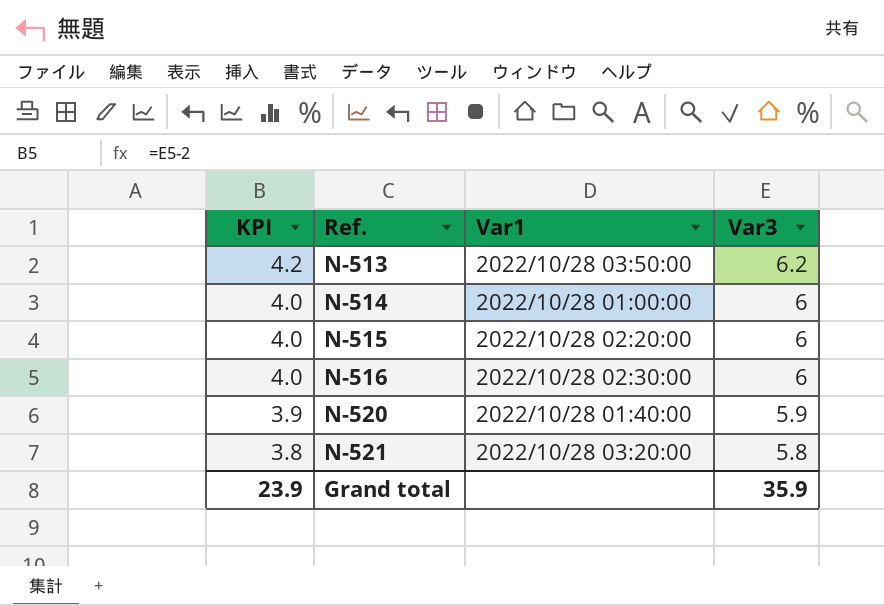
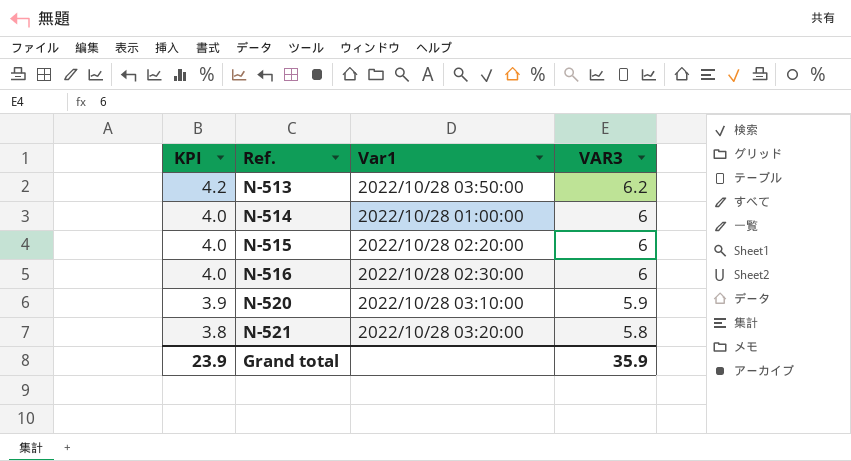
column name: Var3 -> VAR3
N-520 | Var1: 2022/10/28 01:40:00 -> 2022/10/28 03:10:00

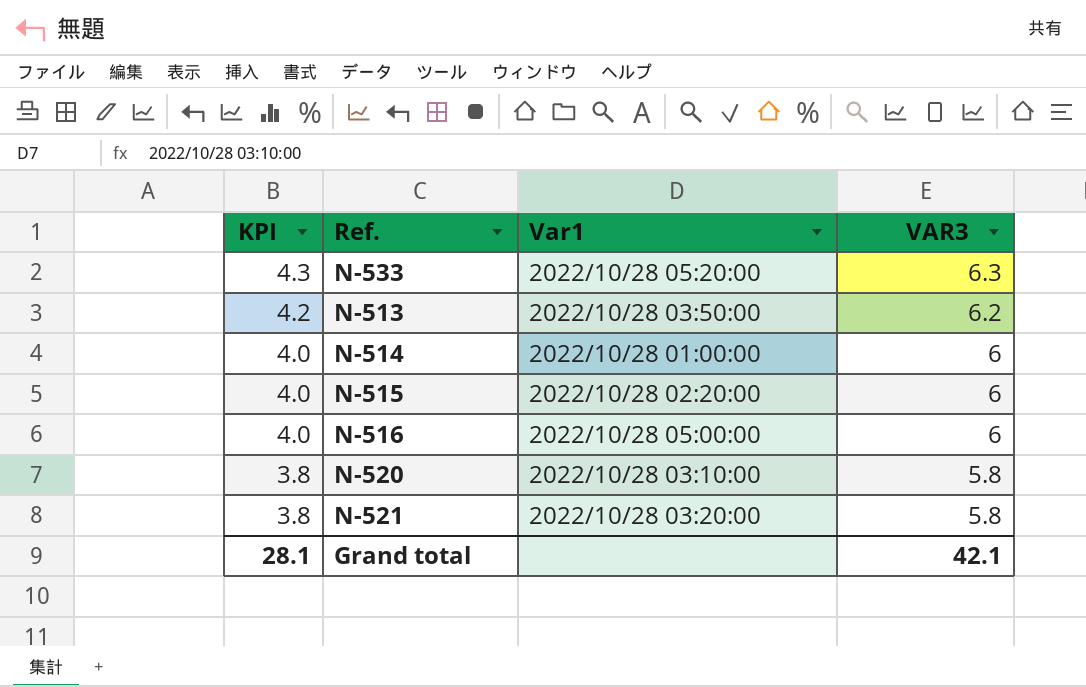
row N-533: none -> 4.3 | 2022/10/28 05:20:00 | 6.3
N-516 | Var1: 2022/10/28 02:30:00 -> 2022/10/28 05:00:00
N-520 | KPI: 3.9 -> 3.8
N-520 | VAR3: 5.9 -> 5.8
Grand total | KPI: 23.9 -> 28.1
Grand total | VAR3: 35.9 -> 42.1

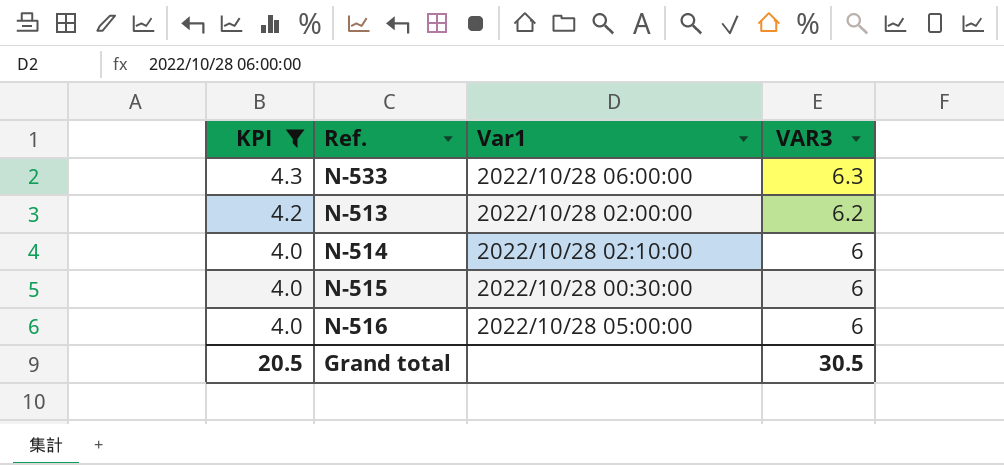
filter: none -> KPI != 3.8
N-533 | Var1: 2022/10/28 05:20:00 -> 2022/10/28 06:00:00
N-513 | Var1: 2022/10/28 03:50:00 -> 2022/10/28 02:00:00
N-514 | Var1: 2022/10/28 01:00:00 -> 2022/10/28 02:10:00
N-515 | Var1: 2022/10/28 02:20:00 -> 2022/10/28 00:30:00
Grand total | KPI: 28.1 -> 20.5
Grand total | VAR3: 42.1 -> 30.5

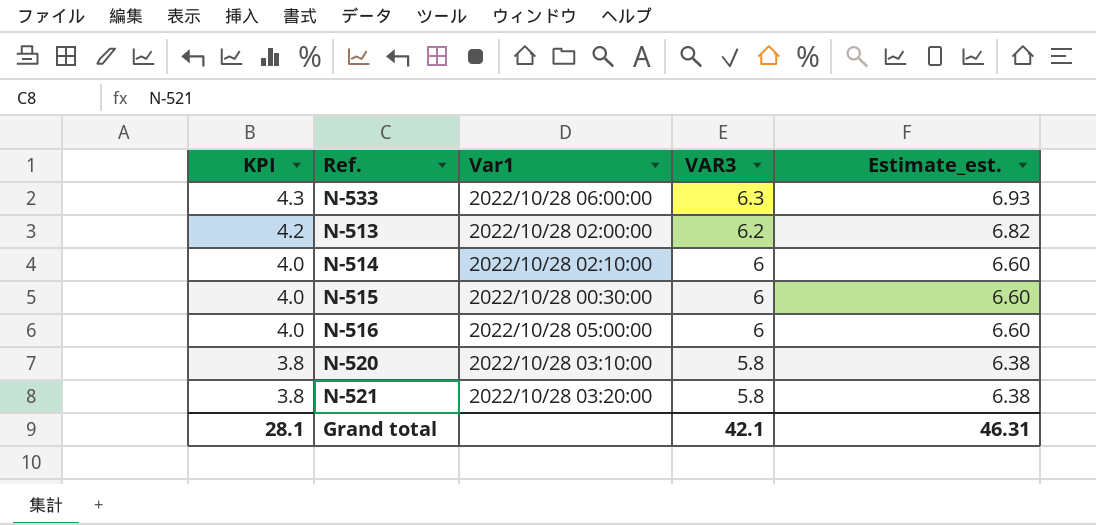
filter: KPI != 3.8 -> none
column Estimate_est. | formula: none -> [VAR3] * 1.1
Grand total | KPI: 20.5 -> 28.1
Grand total | VAR3: 30.5 -> 42.1

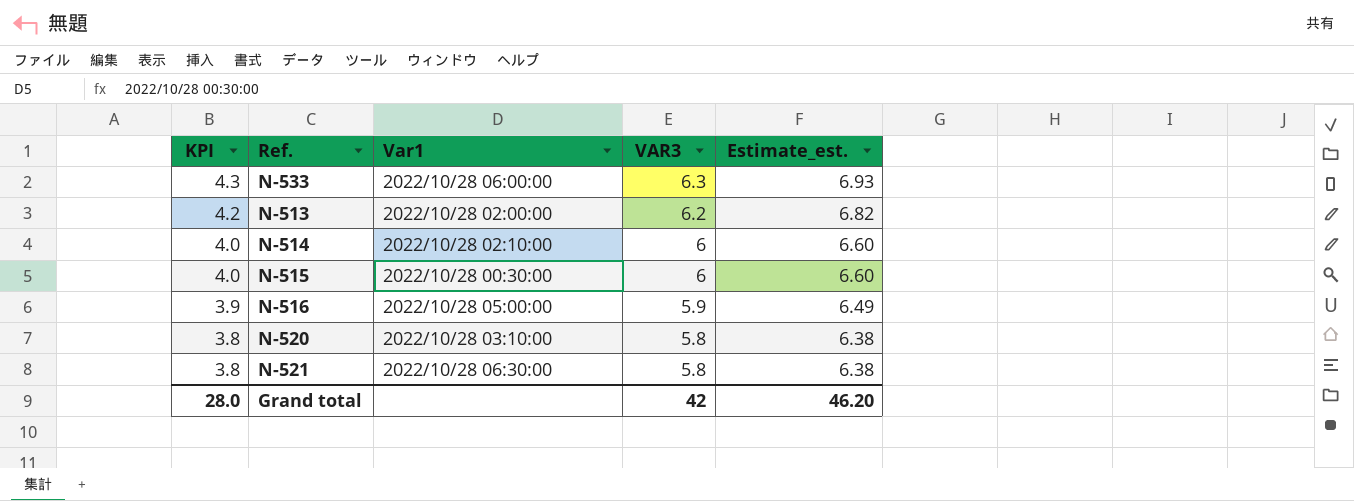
N-516 | KPI: 4.0 -> 3.9
N-516 | VAR3: 6 -> 5.9
N-516 | Estimate_est.: 6.60 -> 6.49
N-521 | Var1: 2022/10/28 03:20:00 -> 2022/10/28 06:30:00
Grand total | KPI: 28.1 -> 28.0
Grand total | VAR3: 42.1 -> 42
Grand total | Estimate_est.: 46.31 -> 46.20

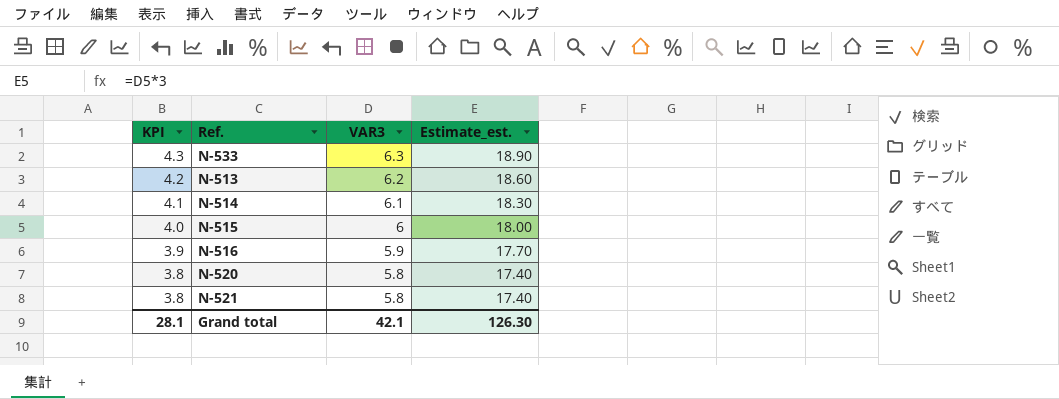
column Var1 | position: 3 -> none
column Estimate_est. | formula: [VAR3] * 1.1 -> [VAR3] * 3
N-514 | KPI: 4.0 -> 4.1
N-514 | VAR3: 6 -> 6.1
Grand total | KPI: 28.0 -> 28.1
Grand total | VAR3: 42 -> 42.1
Grand total | Estimate_est.: 46.20 -> 126.30

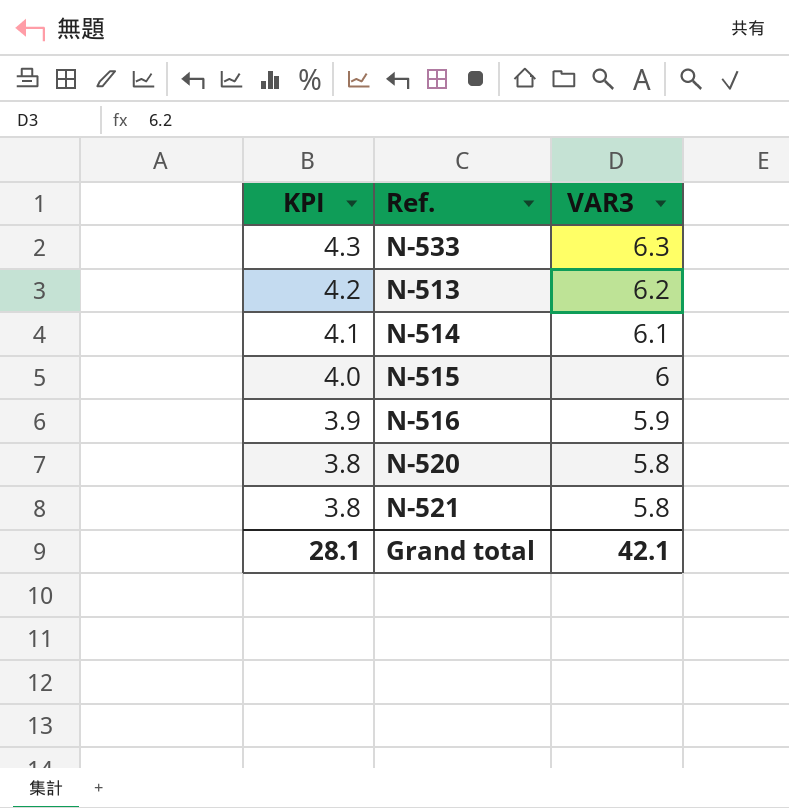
column Estimate_est. | formula: [VAR3] * 3 -> none

